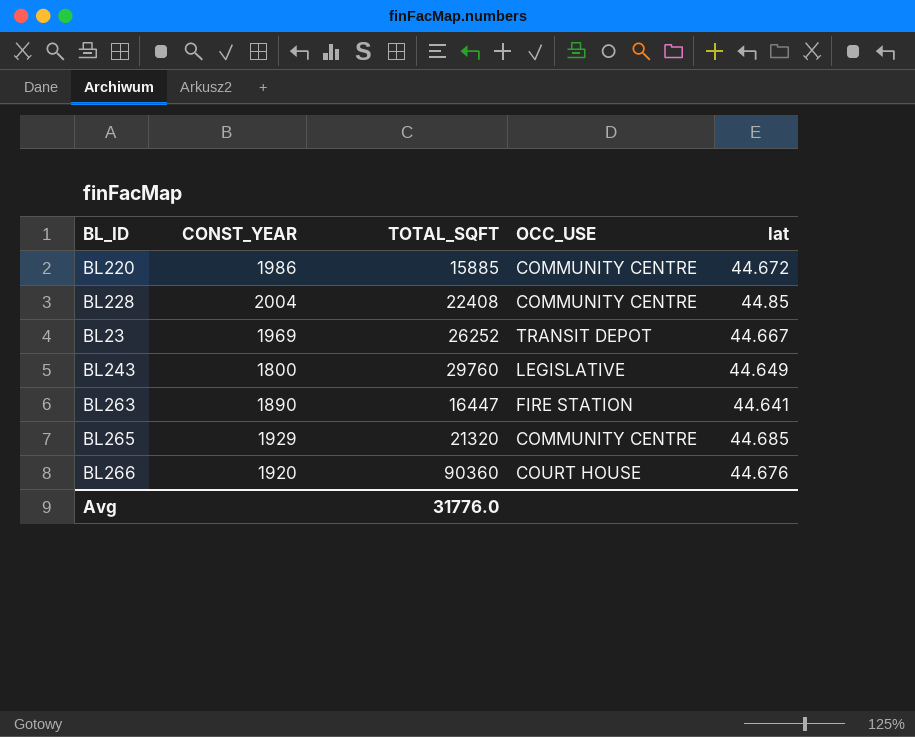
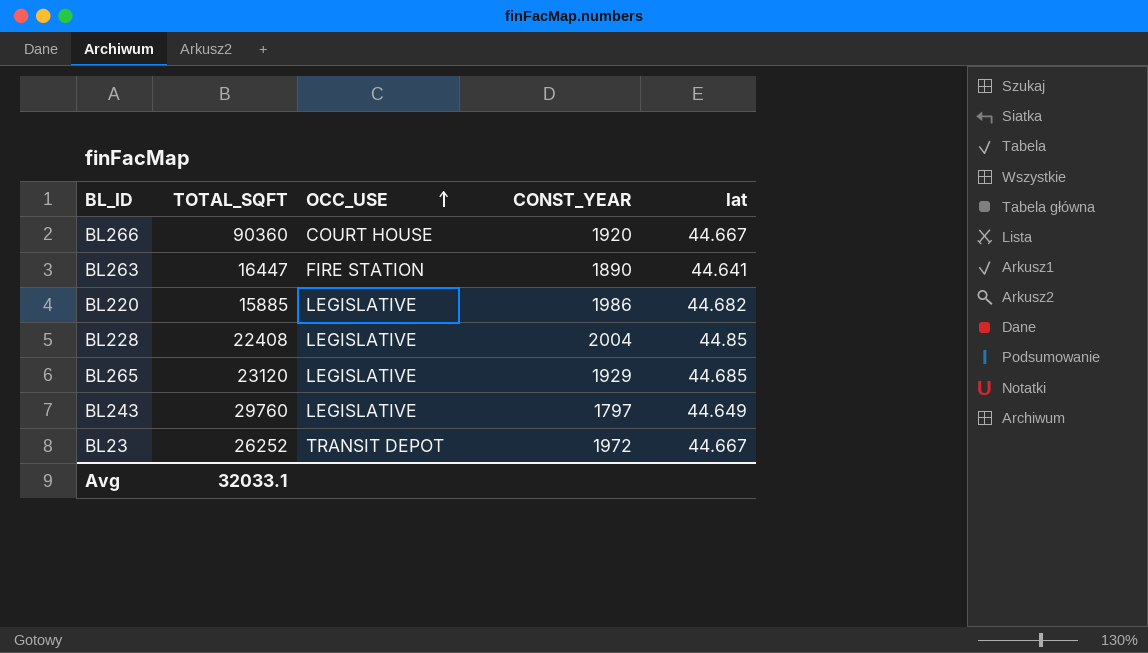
row order: none -> OCC_USE ascending
column CONST_YEAR | position: 2 -> 4
BL266 | lat: 44.676 -> 44.667
BL220 | OCC_USE: COMMUNITY CENTRE -> LEGISLATIVE
BL220 | lat: 44.672 -> 44.682
BL228 | OCC_USE: COMMUNITY CENTRE -> LEGISLATIVE
BL265 | TOTAL_SQFT: 21320 -> 23120
BL265 | OCC_USE: COMMUNITY CENTRE -> LEGISLATIVE
BL243 | CONST_YEAR: 1800 -> 1797
BL23 | CONST_YEAR: 1969 -> 1972
Avg | TOTAL_SQFT: 31776.0 -> 32033.1

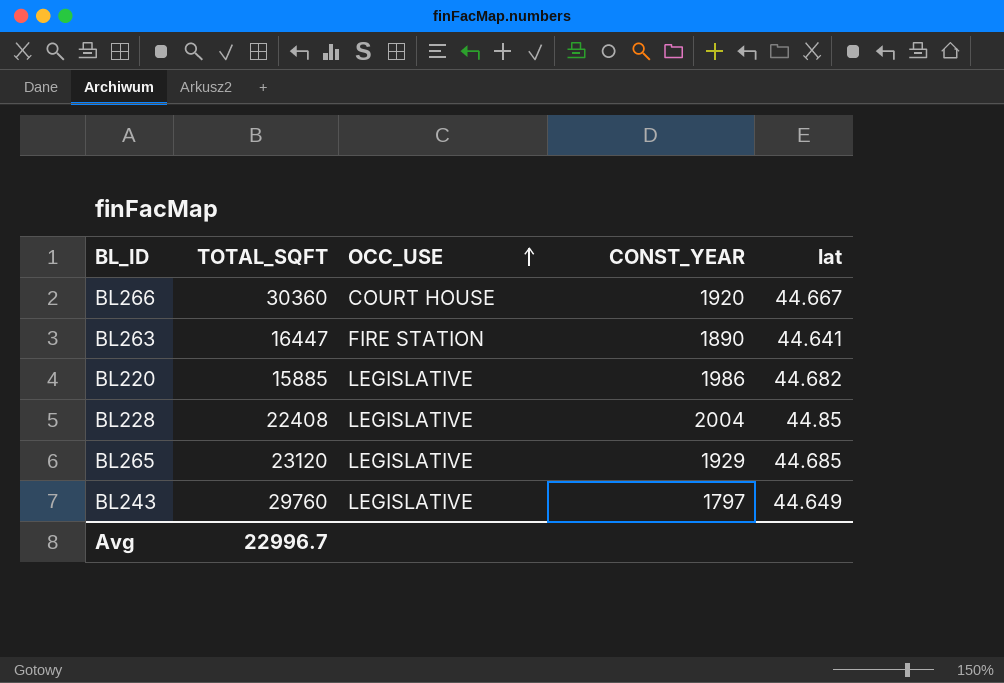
row BL23: 26252 | TRANSIT DEPOT | 1972 | 44.667 -> none
BL266 | TOTAL_SQFT: 90360 -> 30360
Avg | TOTAL_SQFT: 32033.1 -> 22996.7

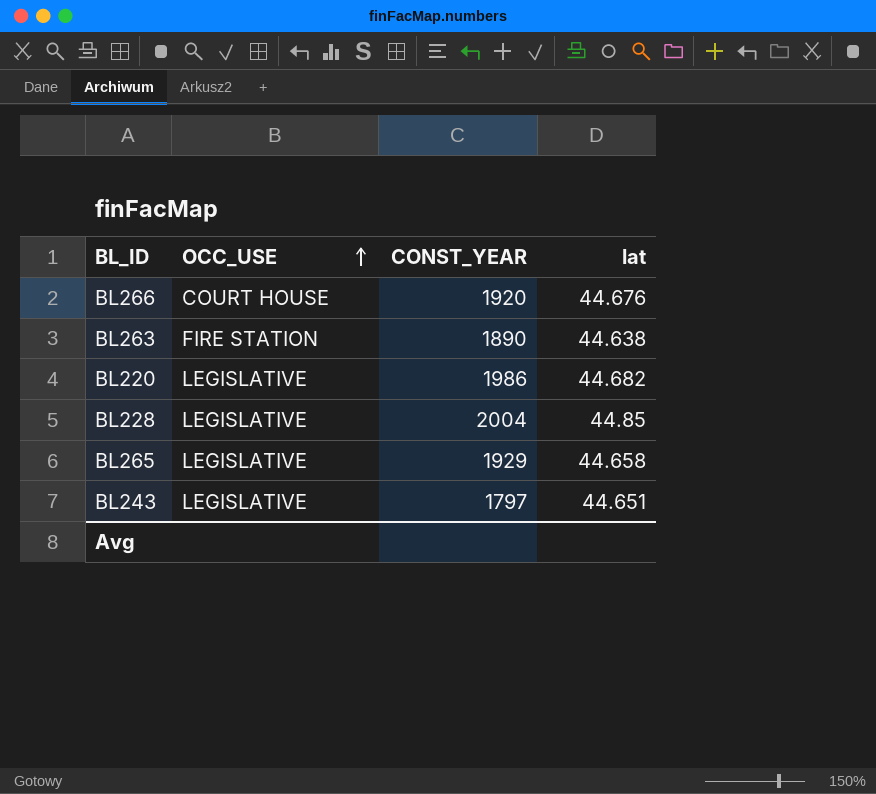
column TOTAL_SQFT | position: 2 -> none
BL266 | lat: 44.667 -> 44.676
BL263 | lat: 44.641 -> 44.638
BL265 | lat: 44.685 -> 44.658
BL243 | lat: 44.649 -> 44.651

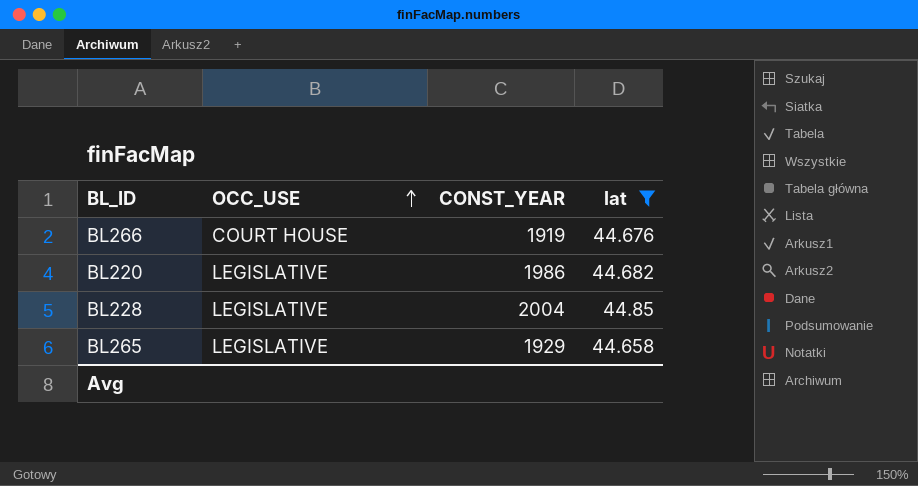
filter: none -> lat >= 44.658
BL266 | CONST_YEAR: 1920 -> 1919

